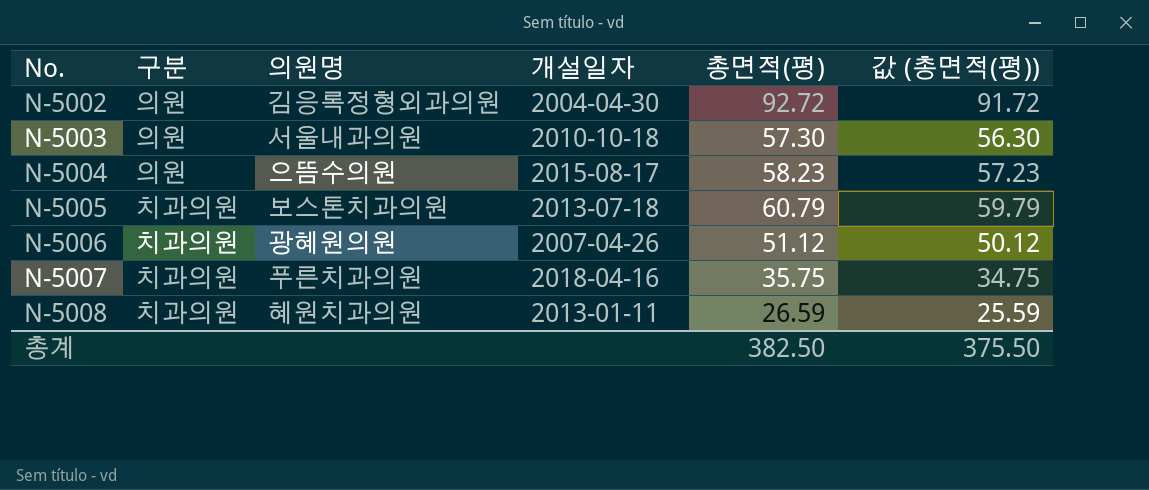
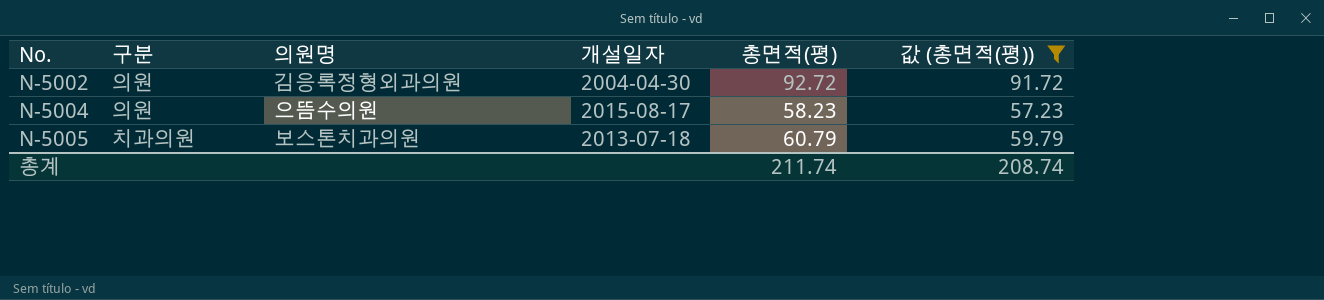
filter: none -> 값 (총면적(평)) >= 57.23
총계 | 총면적(평): 382.50 -> 211.74
총계 | 값 (총면적(평)): 375.50 -> 208.74

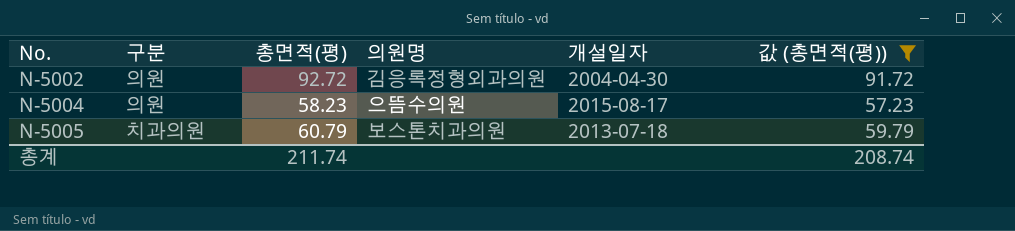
column 총면적(평) | position: 5 -> 3

